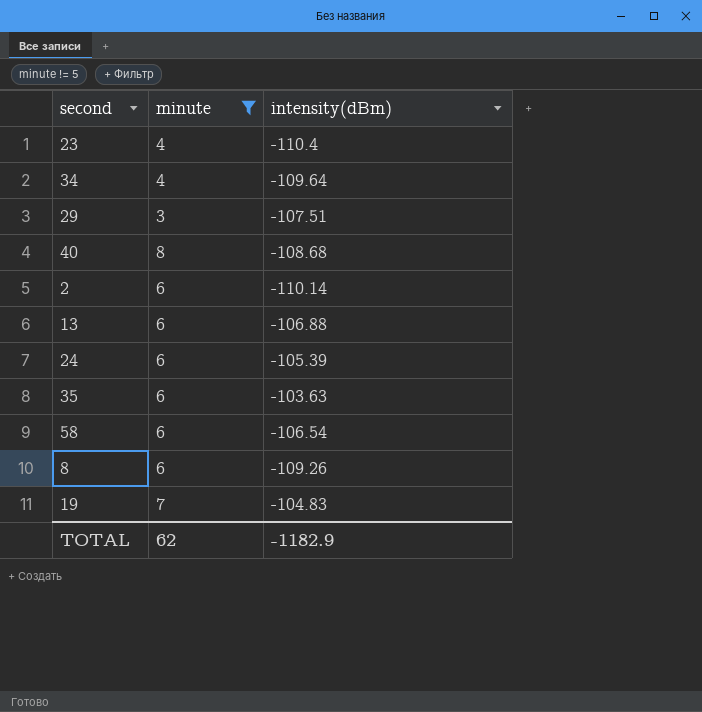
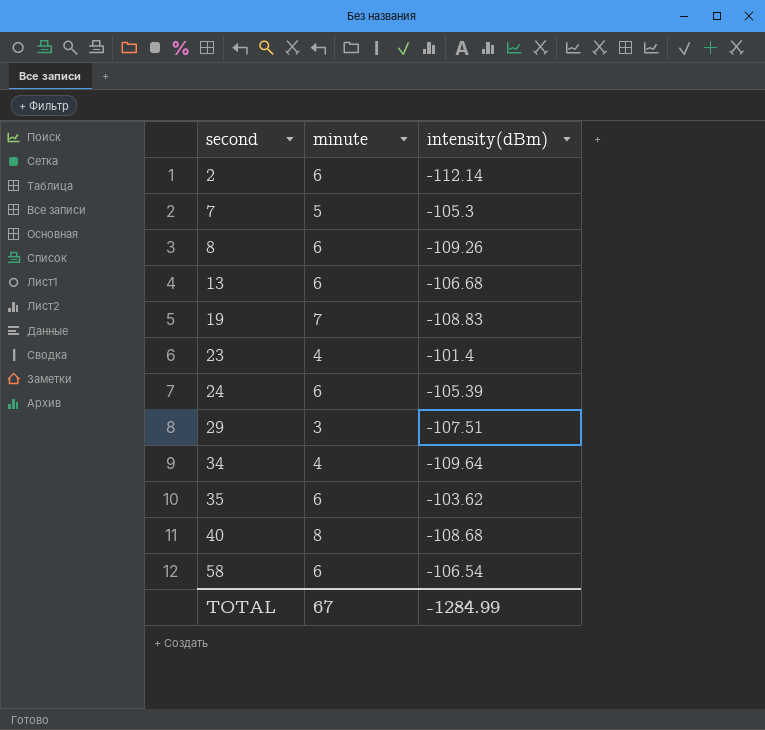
filter: minute != 5 -> none
row order: none -> second ascending
2 | intensity(dBm): -110.14 -> -112.14
13 | intensity(dBm): -106.88 -> -106.68
19 | intensity(dBm): -104.83 -> -108.83
23 | intensity(dBm): -110.4 -> -101.4
35 | intensity(dBm): -103.63 -> -103.62
TOTAL | minute: 62 -> 67
TOTAL | intensity(dBm): -1182.9 -> -1284.99

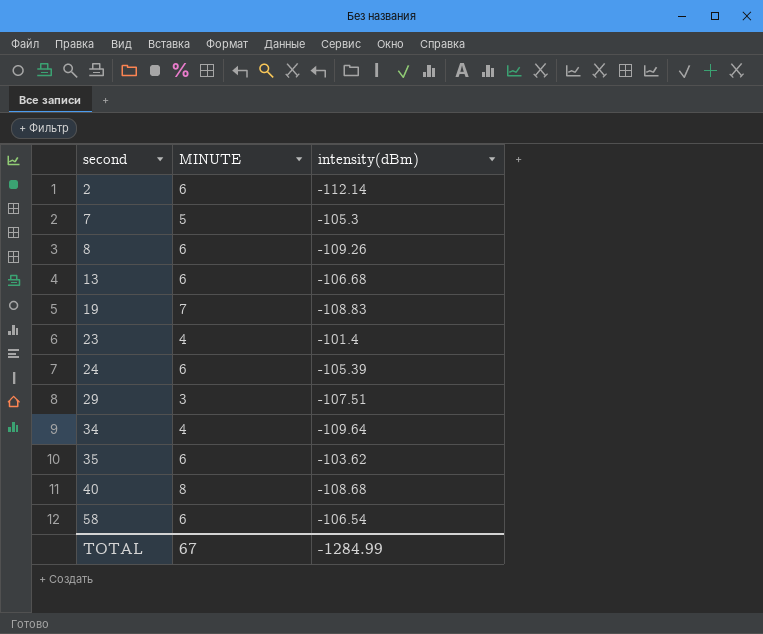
column name: minute -> MINUTE

